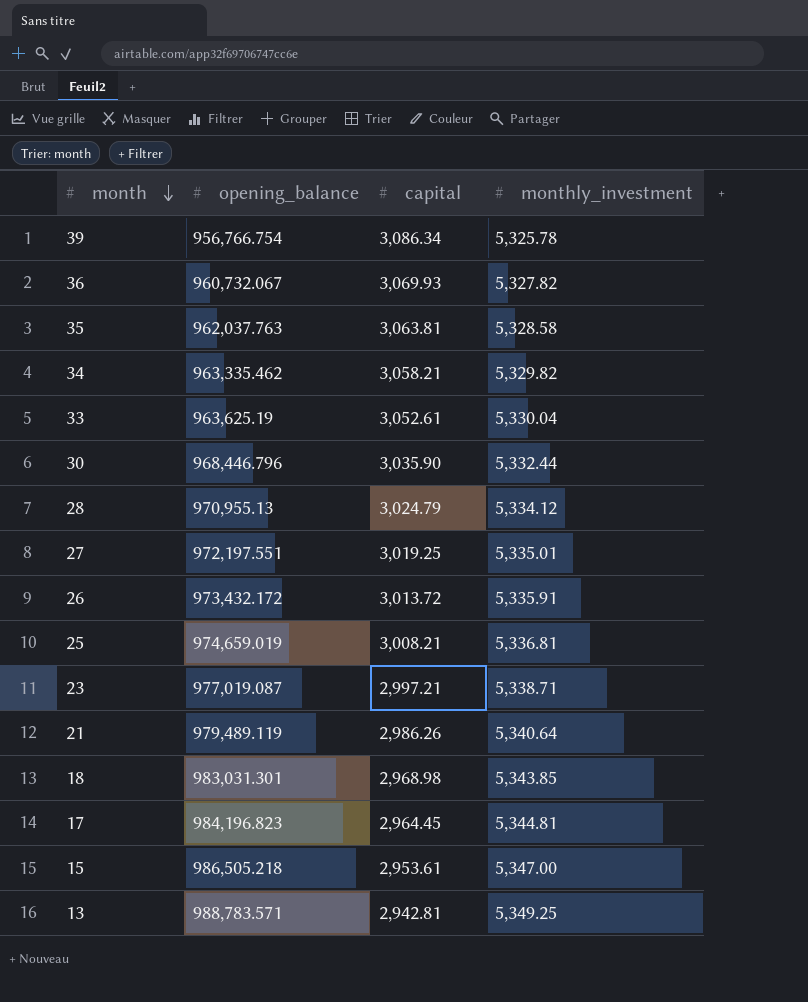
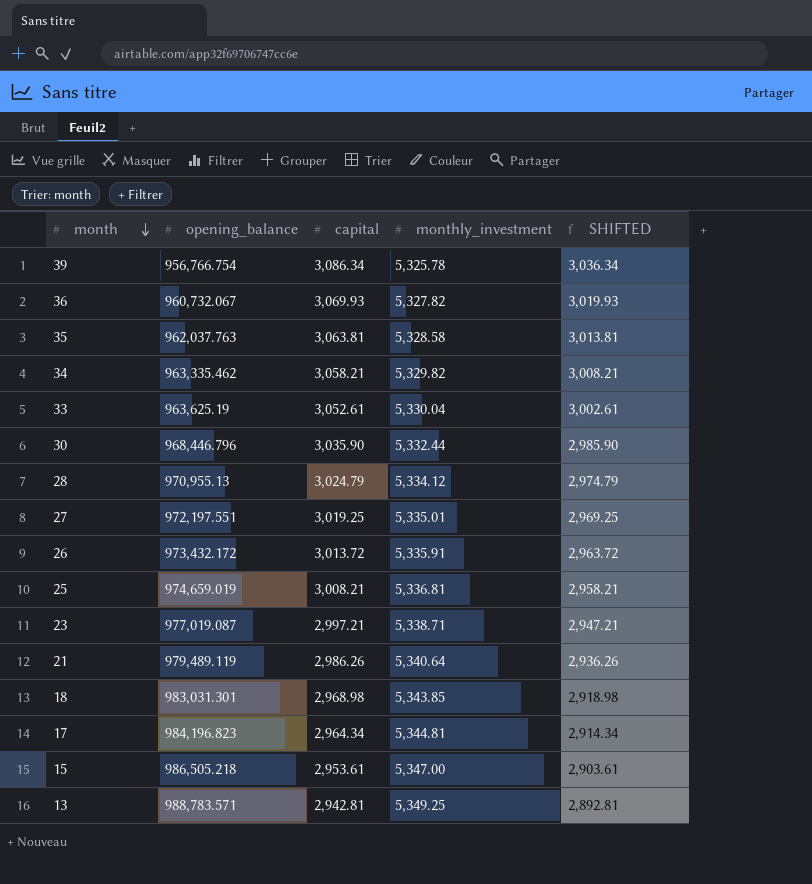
column SHIFTED | formula: none -> [capital] - 50
17 | capital: 2,964.45 -> 2,964.34

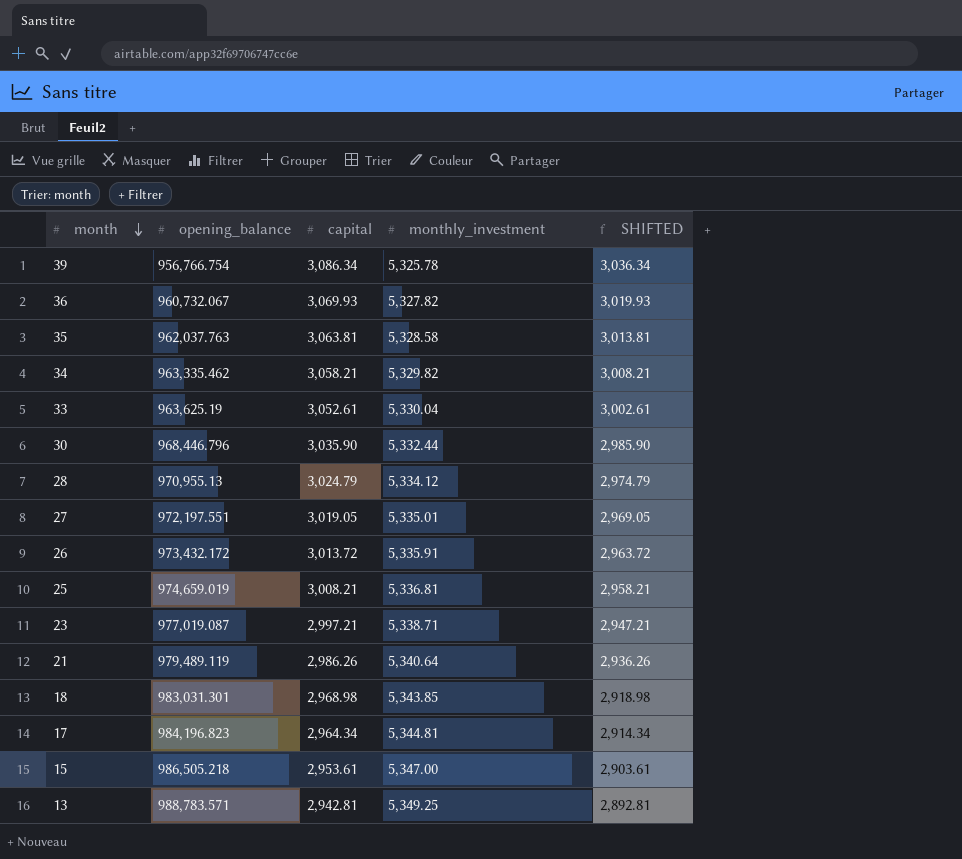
27 | capital: 3,019.25 -> 3,019.05
27 | SHIFTED: 2,969.25 -> 2,969.05

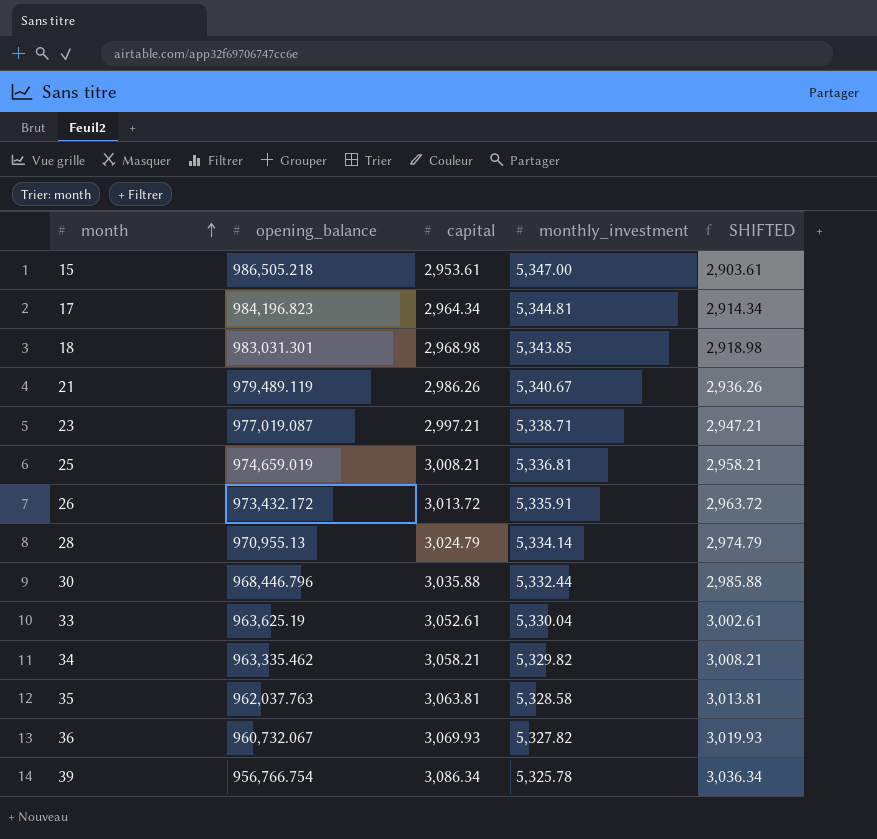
row order: month descending -> month ascending
row 27: 972,197.551 | 3,019.05 | 5,335.01 | 2,969.05 -> none
row 13: 988,783.571 | 2,942.81 | 5,349.25 | 2,892.81 -> none
21 | monthly_investment: 5,340.64 -> 5,340.67
28 | monthly_investment: 5,334.12 -> 5,334.14
30 | capital: 3,035.90 -> 3,035.88
30 | SHIFTED: 2,985.90 -> 2,985.88

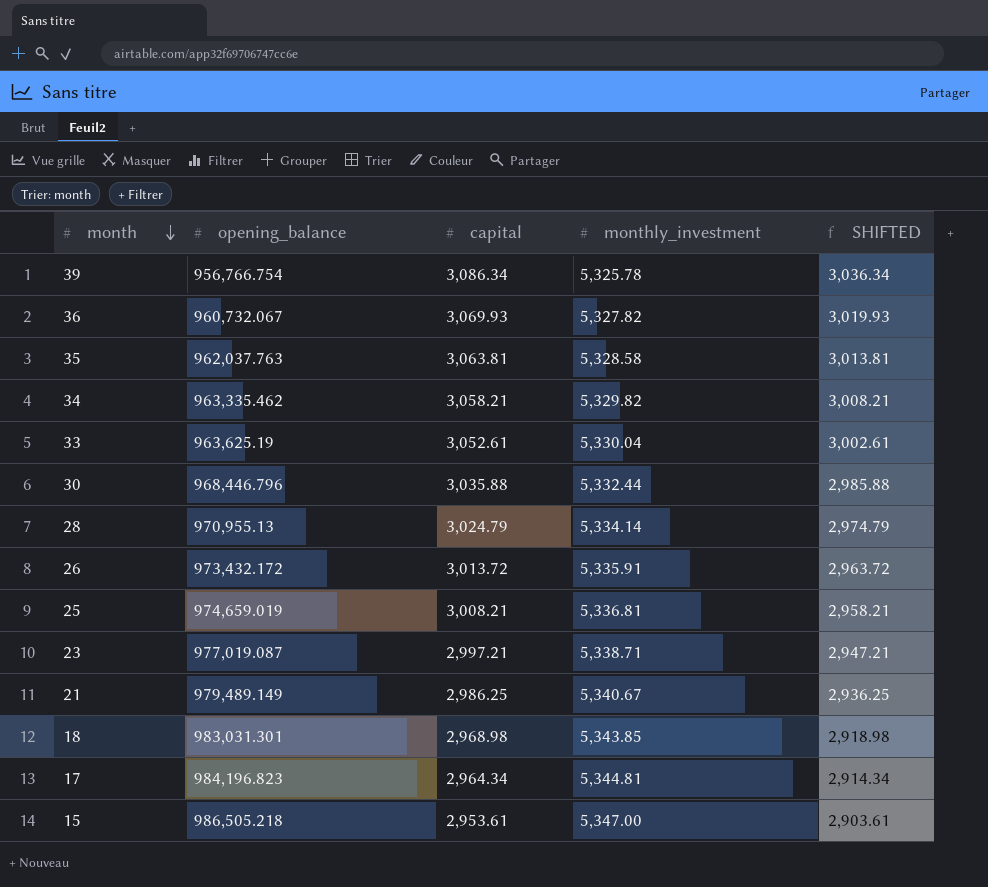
row order: month ascending -> month descending
21 | opening_balance: 979,489.119 -> 979,489.149
21 | capital: 2,986.26 -> 2,986.25
21 | SHIFTED: 2,936.26 -> 2,936.25

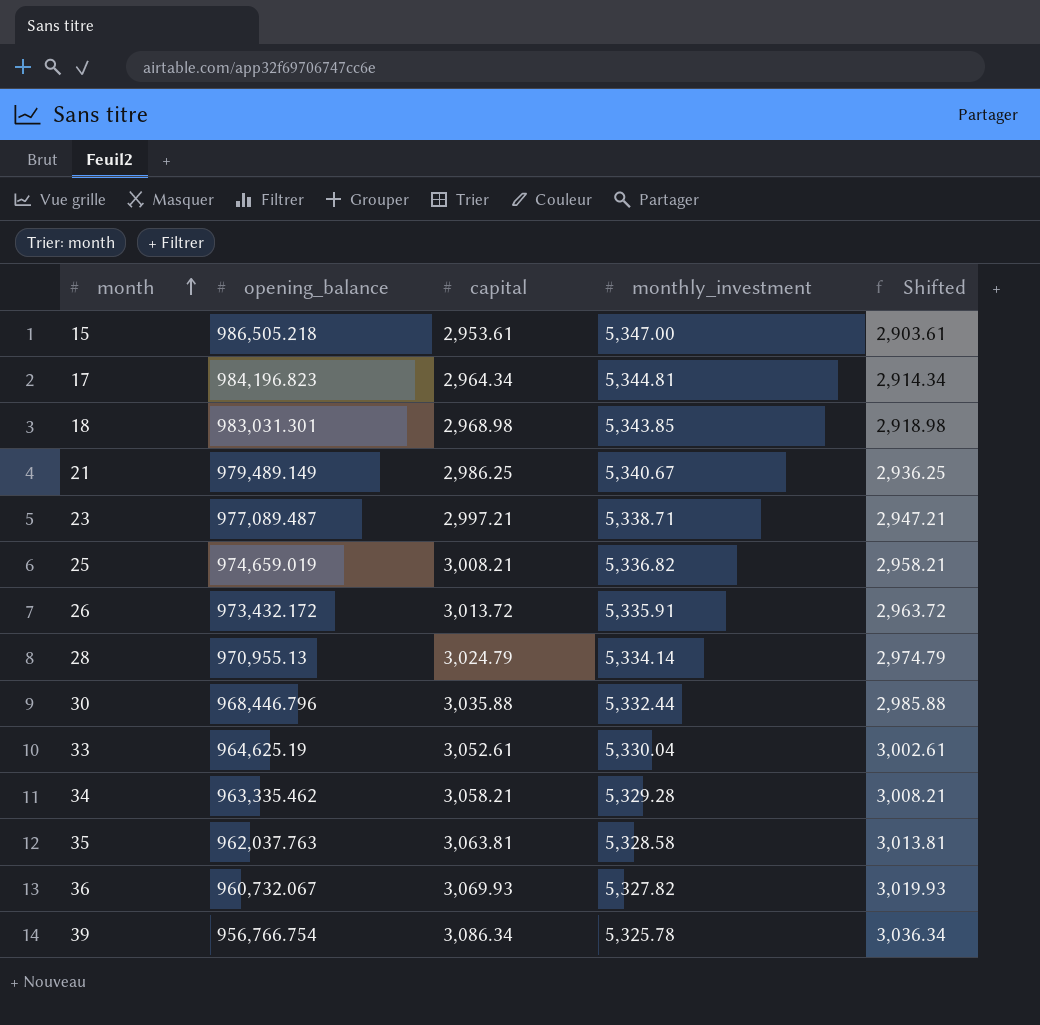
row order: month descending -> month ascending
column name: SHIFTED -> Shifted
23 | opening_balance: 977,019.087 -> 977,089.487
25 | monthly_investment: 5,336.81 -> 5,336.82
33 | opening_balance: 963,625.19 -> 964,625.19
34 | monthly_investment: 5,329.82 -> 5,329.28

